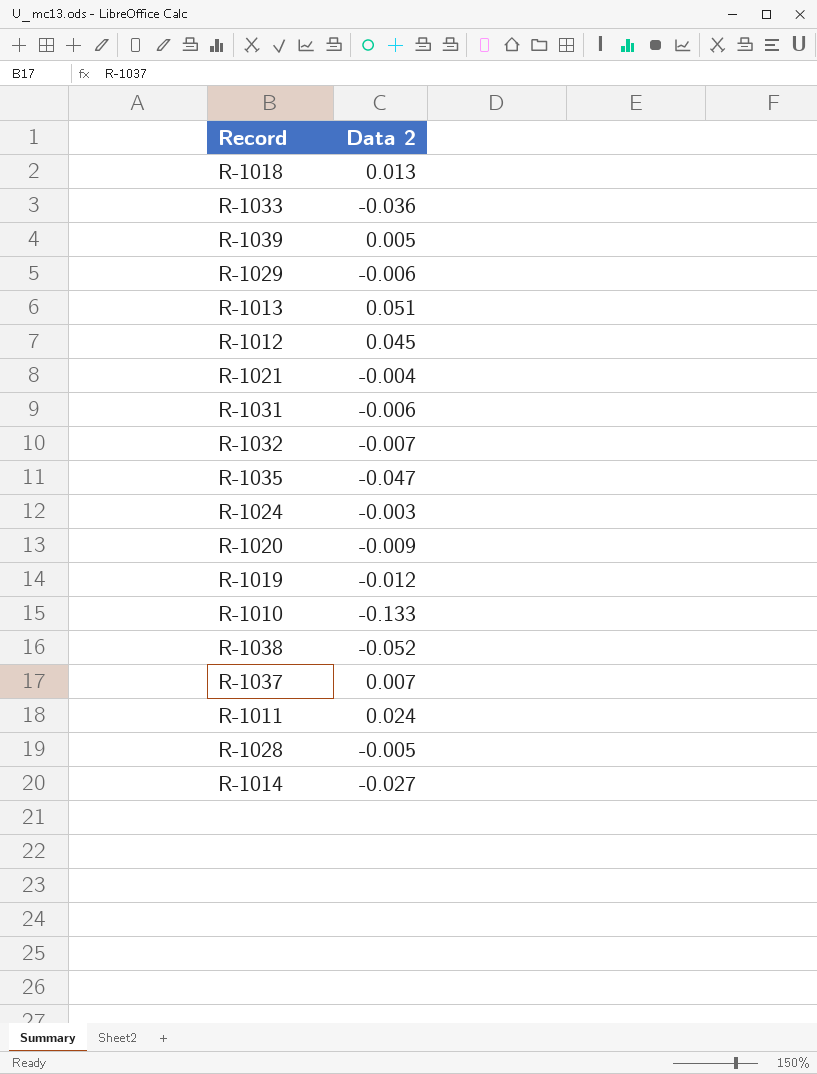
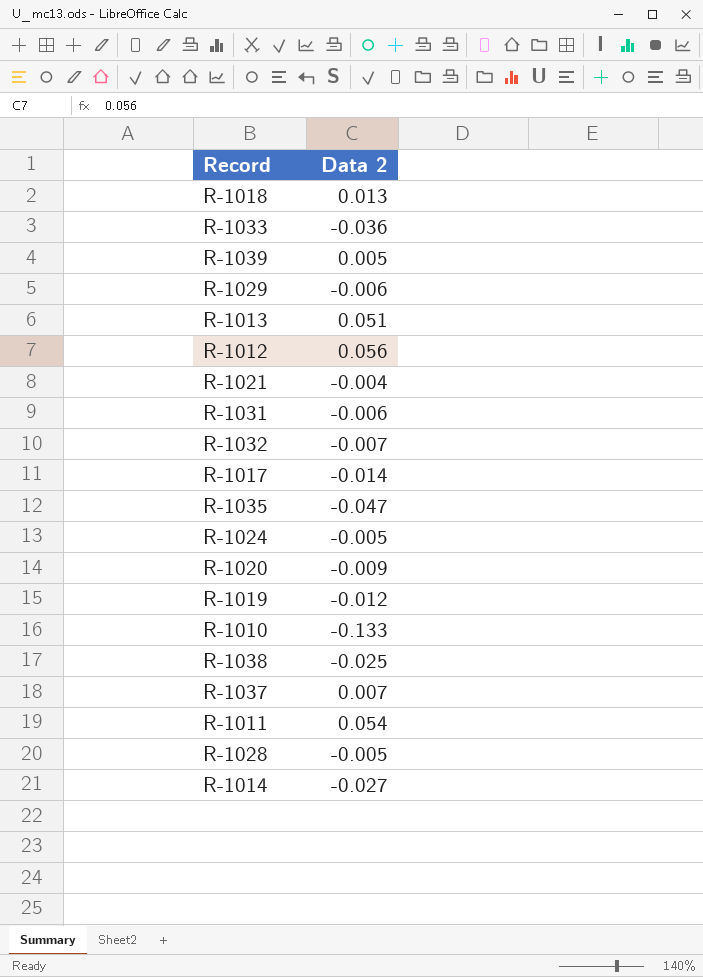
R-1012 | Data 2: 0.045 -> 0.056
row R-1017: none -> -0.014
R-1024 | Data 2: -0.003 -> -0.005
R-1038 | Data 2: -0.052 -> -0.025
R-1011 | Data 2: 0.024 -> 0.054

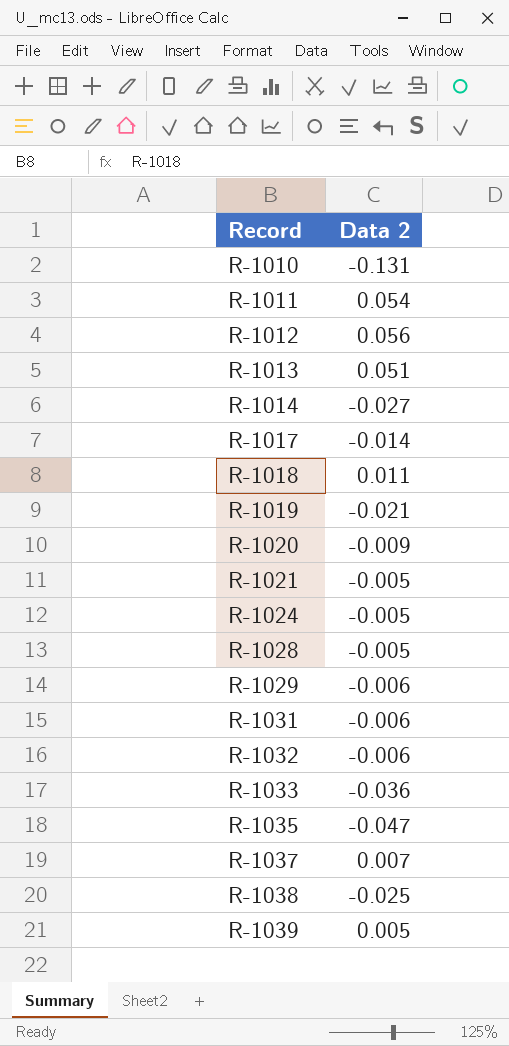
row order: none -> Record ascending
R-1010 | Data 2: -0.133 -> -0.131
R-1018 | Data 2: 0.013 -> 0.011
R-1019 | Data 2: -0.012 -> -0.021
R-1021 | Data 2: -0.004 -> -0.005
R-1032 | Data 2: -0.007 -> -0.006

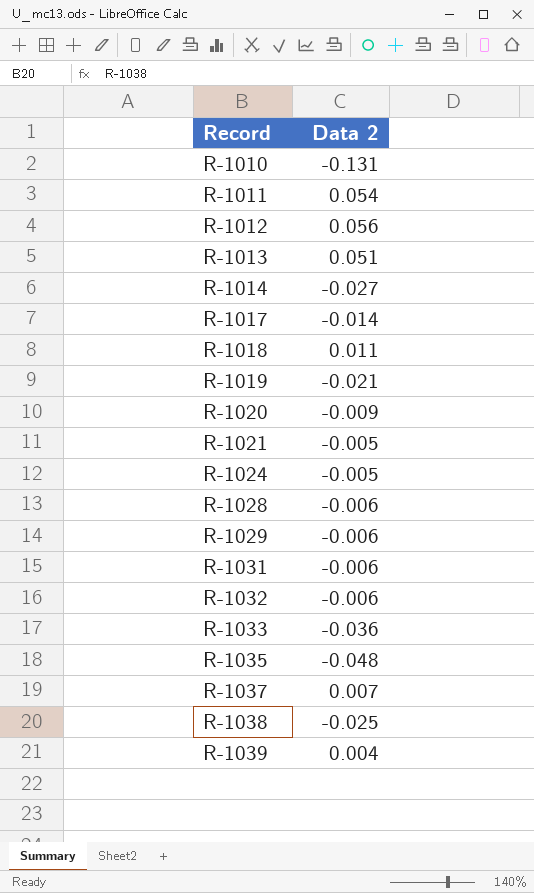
R-1028 | Data 2: -0.005 -> -0.006
R-1035 | Data 2: -0.047 -> -0.048
R-1039 | Data 2: 0.005 -> 0.004

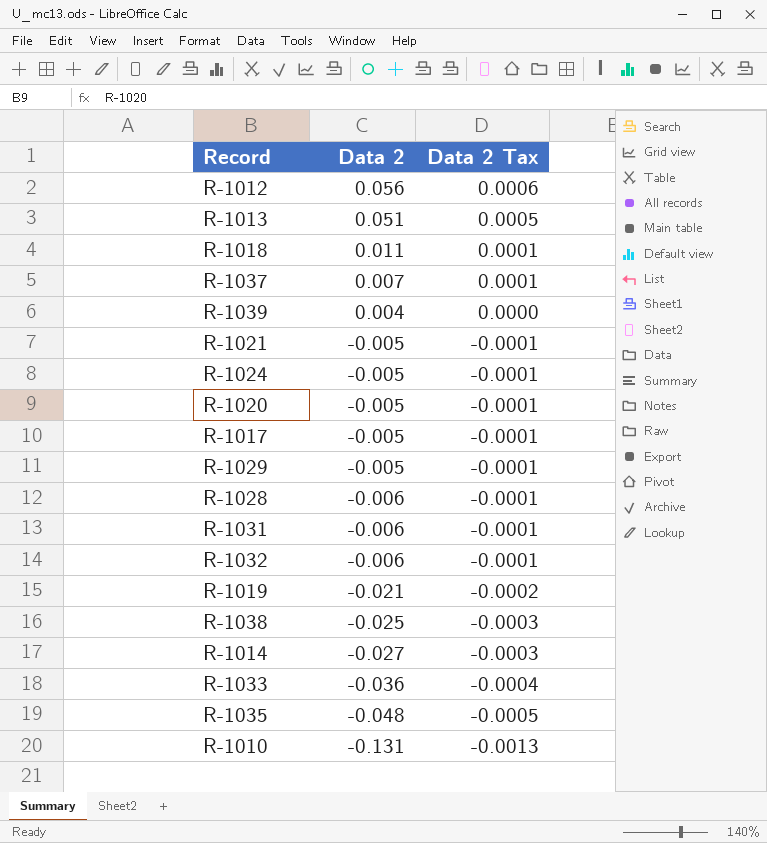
row order: Record ascending -> Data 2 descending
column Data 2 Tax | formula: none -> [Data 2] * 0.01
row R-1011: 0.054 -> none
R-1020 | Data 2: -0.009 -> -0.005
R-1017 | Data 2: -0.014 -> -0.005
R-1029 | Data 2: -0.006 -> -0.005

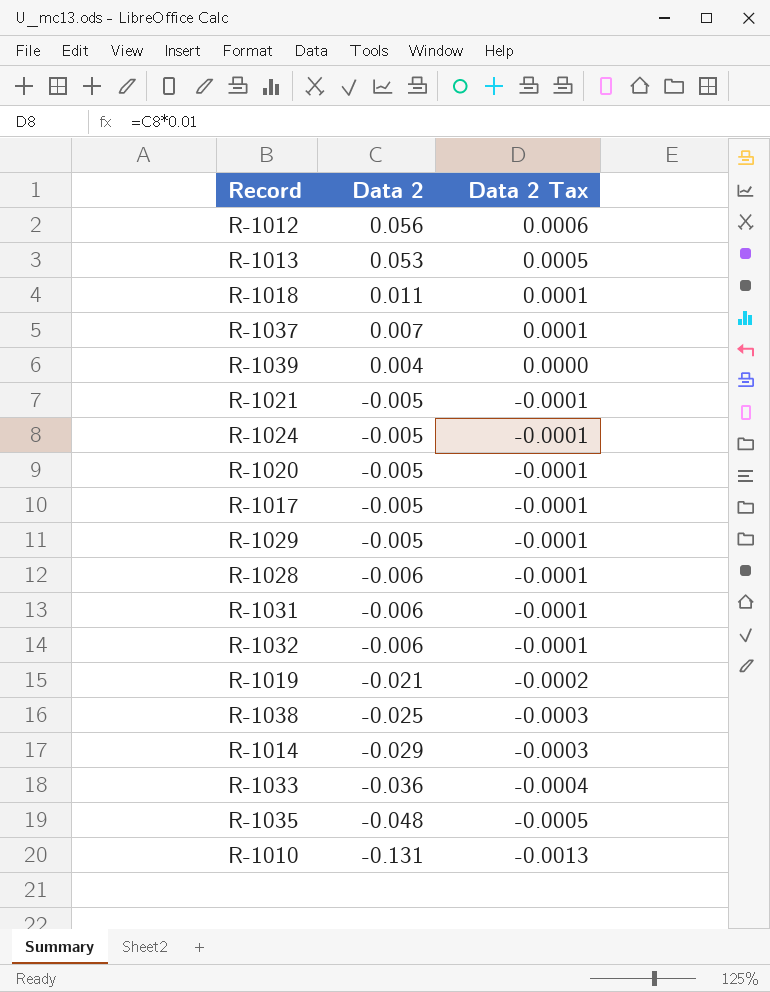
R-1013 | Data 2: 0.051 -> 0.053
R-1014 | Data 2: -0.027 -> -0.029

